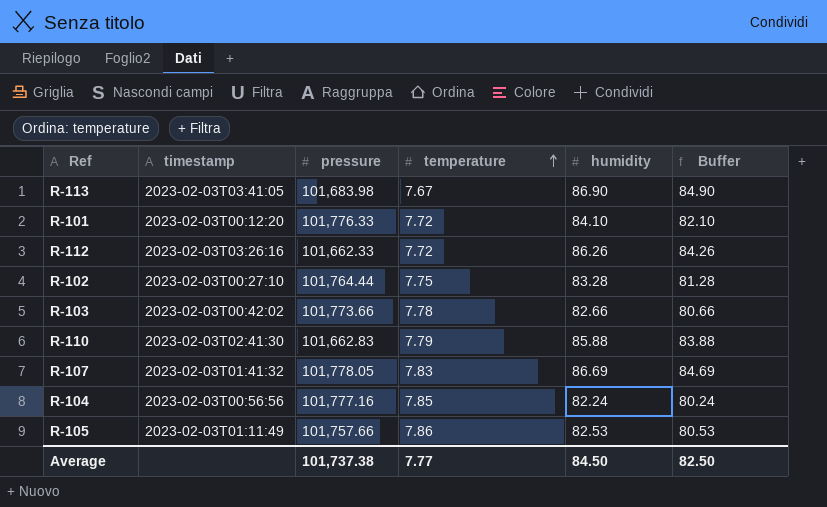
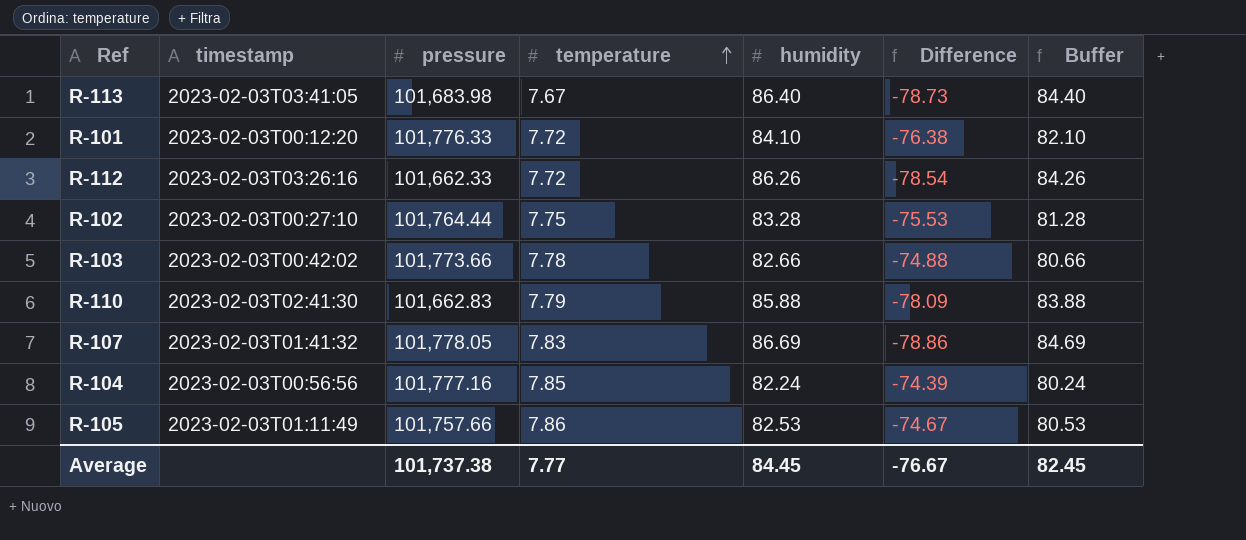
column Difference | formula: none -> [temperature] - [humidity]
R-113 | humidity: 86.90 -> 86.40
R-113 | Buffer: 84.90 -> 84.40
Average | humidity: 84.50 -> 84.45
Average | Buffer: 82.50 -> 82.45

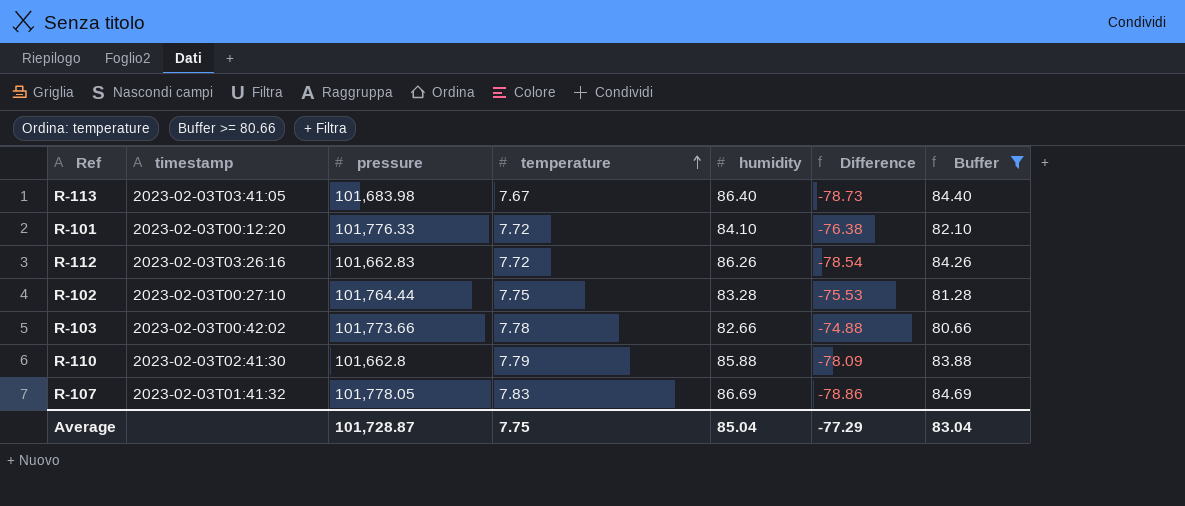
filter: none -> Buffer >= 80.66
R-112 | pressure: 101,662.33 -> 101,662.83
R-110 | pressure: 101,662.83 -> 101,662.8
Average | pressure: 101,737.38 -> 101,728.87
Average | temperature: 7.77 -> 7.75
Average | humidity: 84.45 -> 85.04
Average | Difference: -76.67 -> -77.29
Average | Buffer: 82.45 -> 83.04

